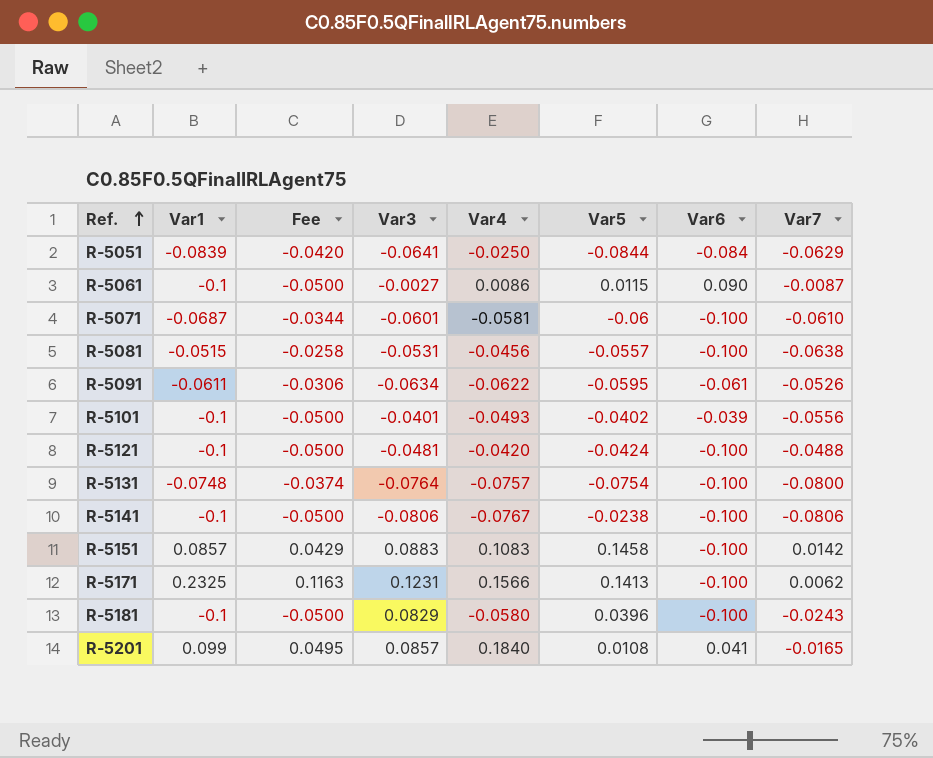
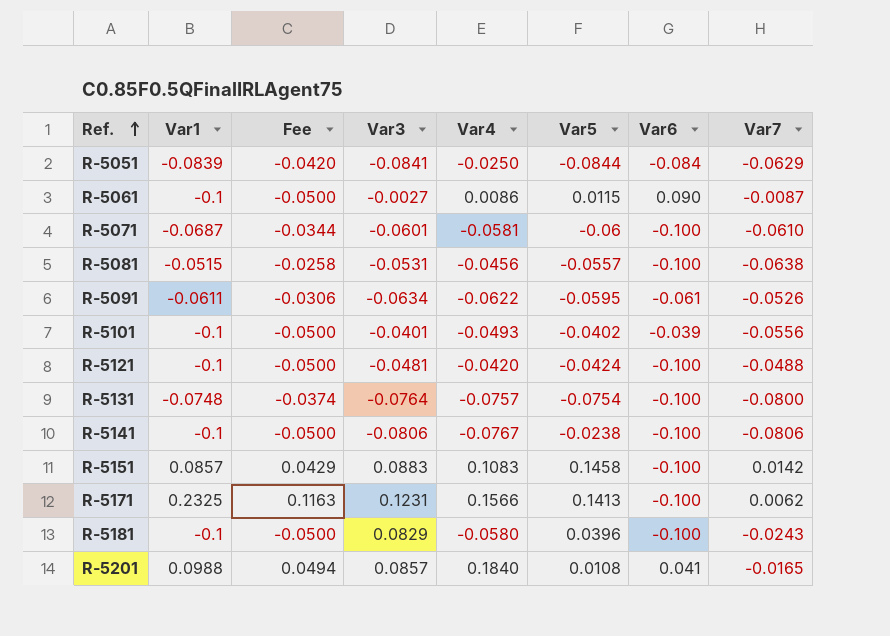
R-5051 | Var3: -0.0641 -> -0.0841
R-5201 | Var1: 0.099 -> 0.0988
R-5201 | Fee: 0.0495 -> 0.0494

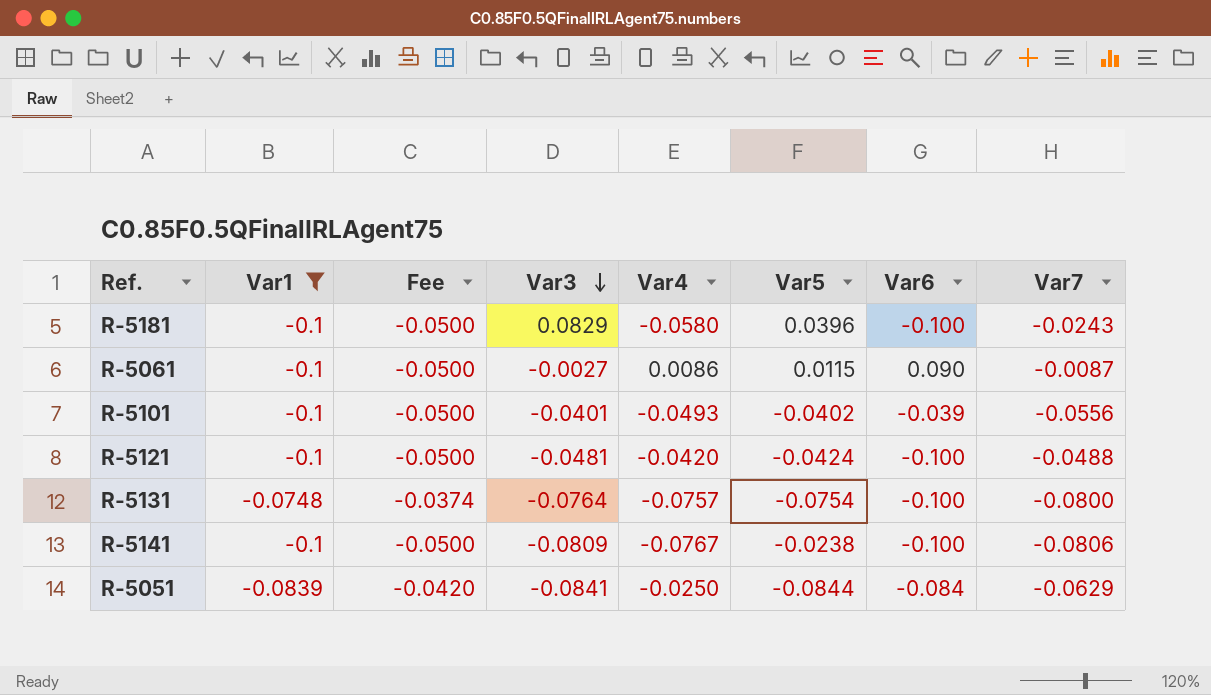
filter: none -> Var1 <= -0.0748
row order: Ref. ascending -> Var3 descending
R-5141 | Var3: -0.0806 -> -0.0809

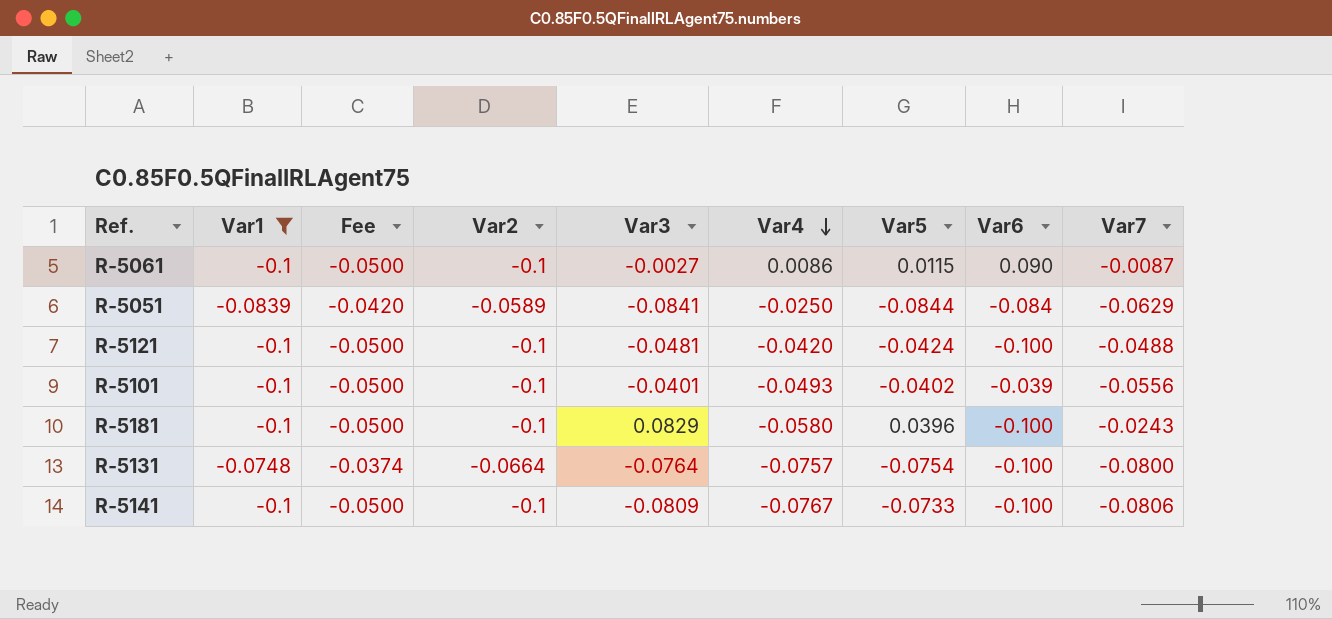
row order: Var3 descending -> Var4 descending
column Var2 | position: none -> 4
R-5141 | Var5: -0.0238 -> -0.0733

